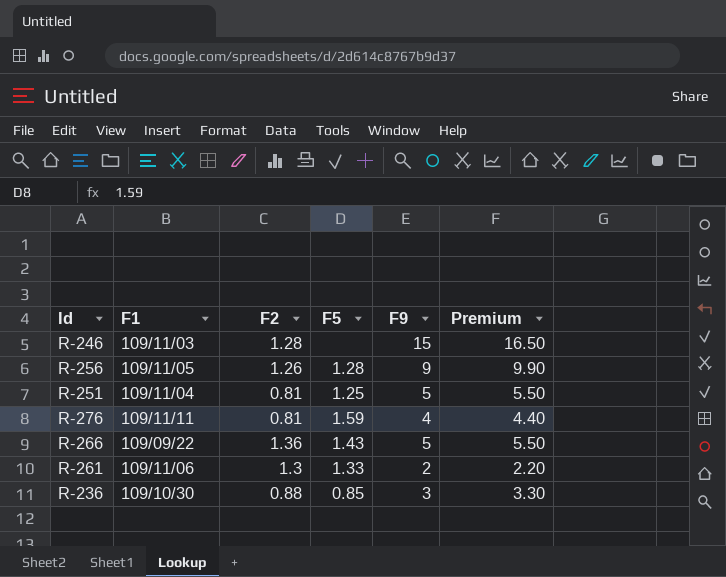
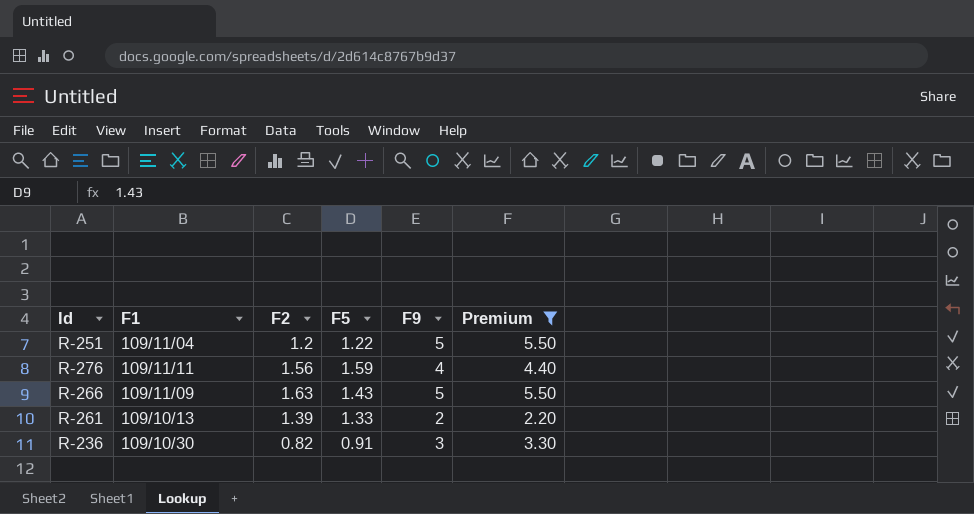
filter: none -> Premium <= 5.50
R-251 | F2: 0.81 -> 1.2
R-251 | F5: 1.25 -> 1.22
R-276 | F2: 0.81 -> 1.56
R-266 | F1: 109/09/22 -> 109/11/09
R-266 | F2: 1.36 -> 1.63
R-261 | F1: 109/11/06 -> 109/10/13
R-261 | F2: 1.3 -> 1.39
R-236 | F2: 0.88 -> 0.82
R-236 | F5: 0.85 -> 0.91

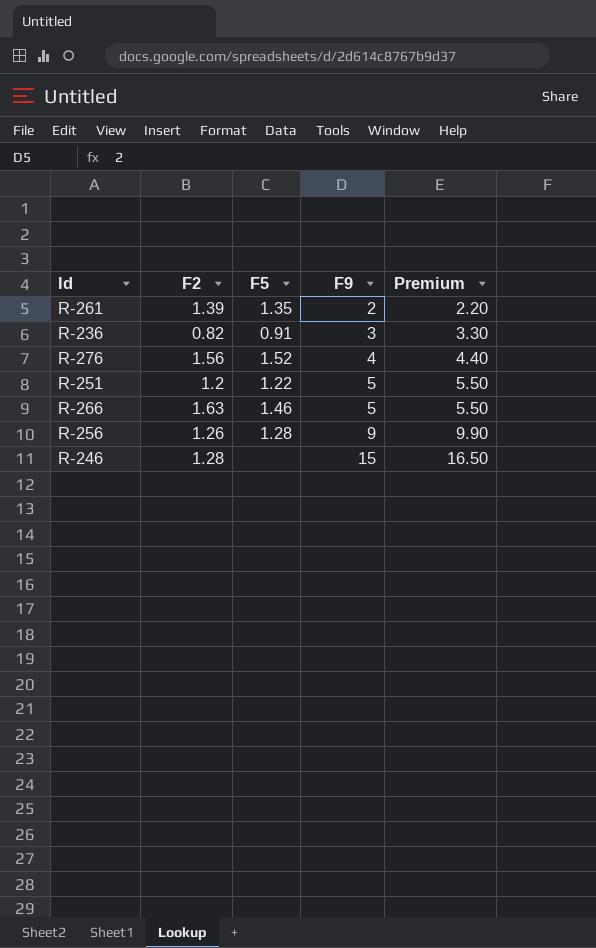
filter: Premium <= 5.50 -> none
row order: none -> F9 ascending
column F1 | position: 2 -> none
R-261 | F5: 1.33 -> 1.35
R-276 | F5: 1.59 -> 1.52
R-266 | F5: 1.43 -> 1.46

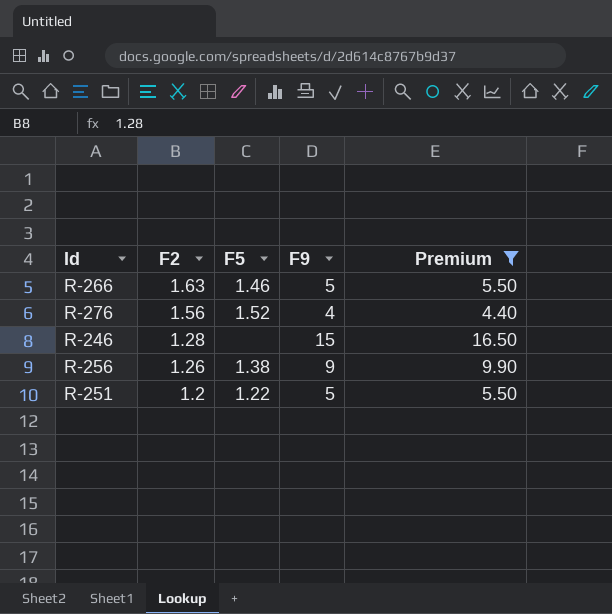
filter: none -> Premium >= 4.40
row order: F9 ascending -> F2 descending
R-256 | F5: 1.28 -> 1.38

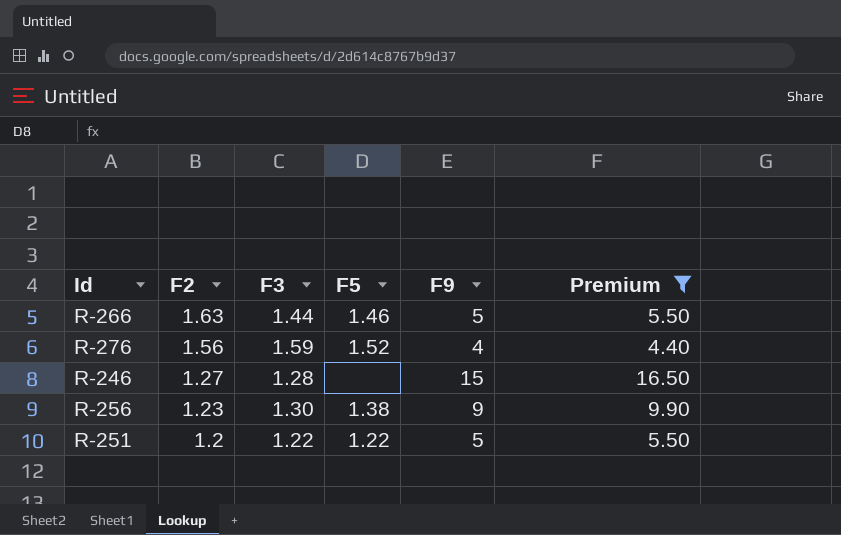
column F3 | position: none -> 3
R-246 | F2: 1.28 -> 1.27
R-256 | F2: 1.26 -> 1.23

